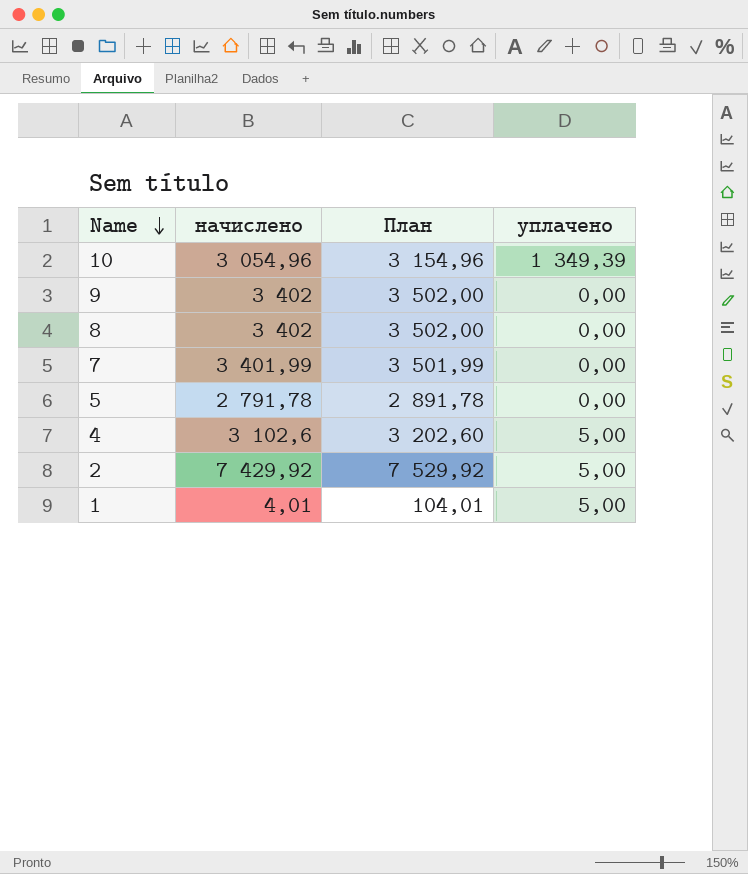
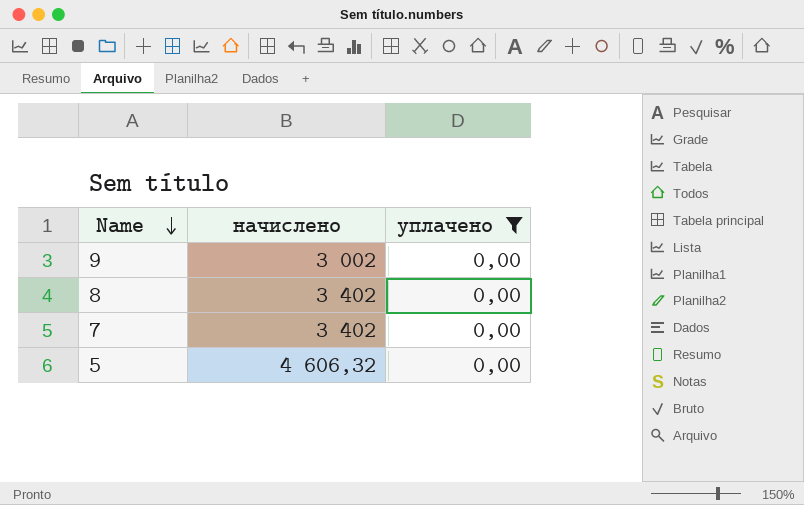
filter: none -> уплачено = 0,00
column План | formula: [начислено] + 100 -> none
9 | начислено: 3 402 -> 3 002
7 | начислено: 3 401,99 -> 3 402
5 | начислено: 2 791,78 -> 4 606,32

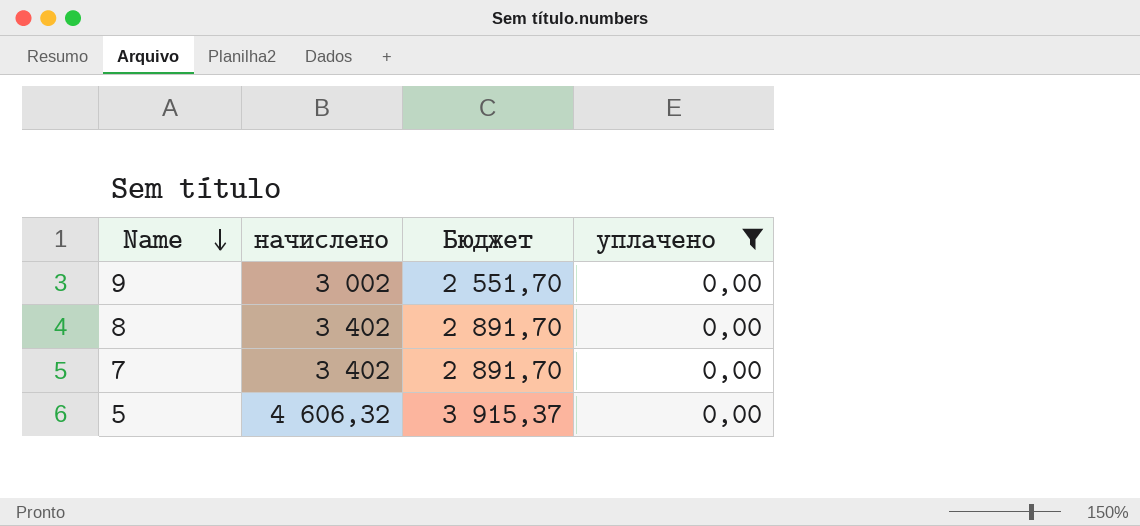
column Бюджет | formula: none -> [начислено] * 0,85

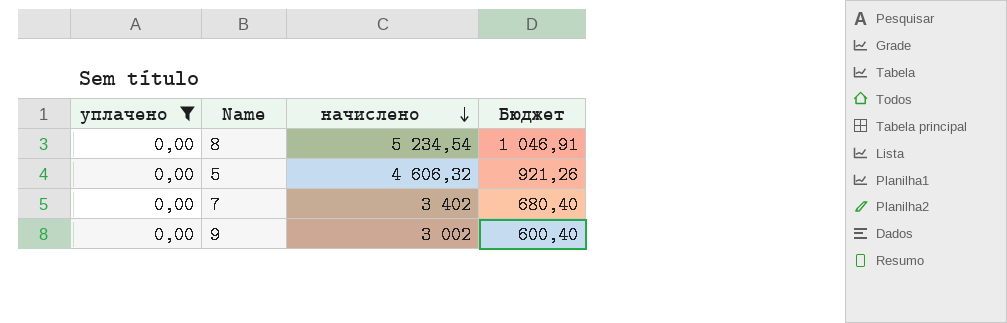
row order: Name descending -> начислено descending
column уплачено | position: 4 -> 1
column Бюджет | formula: [начислено] * 0,85 -> [начислено] * 0,2
8 | начислено: 3 402 -> 5 234,54

